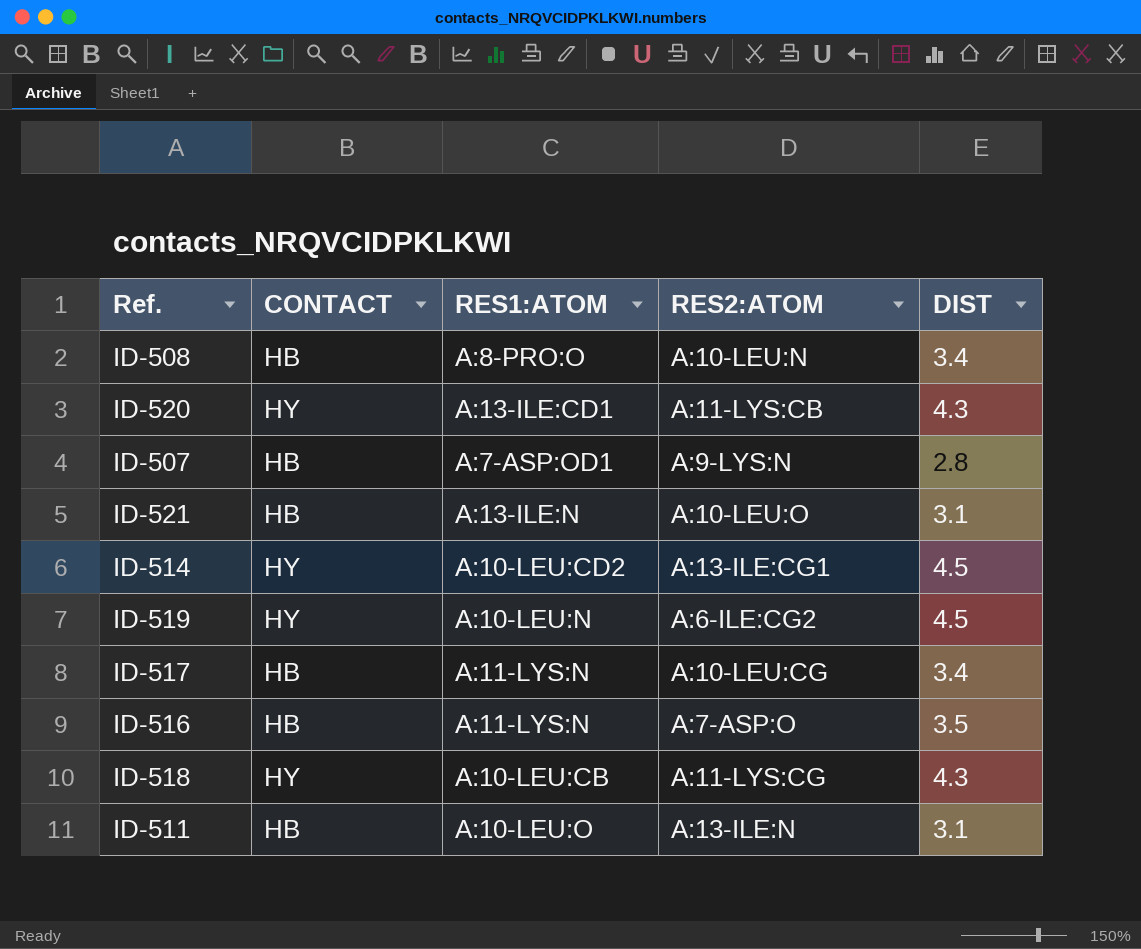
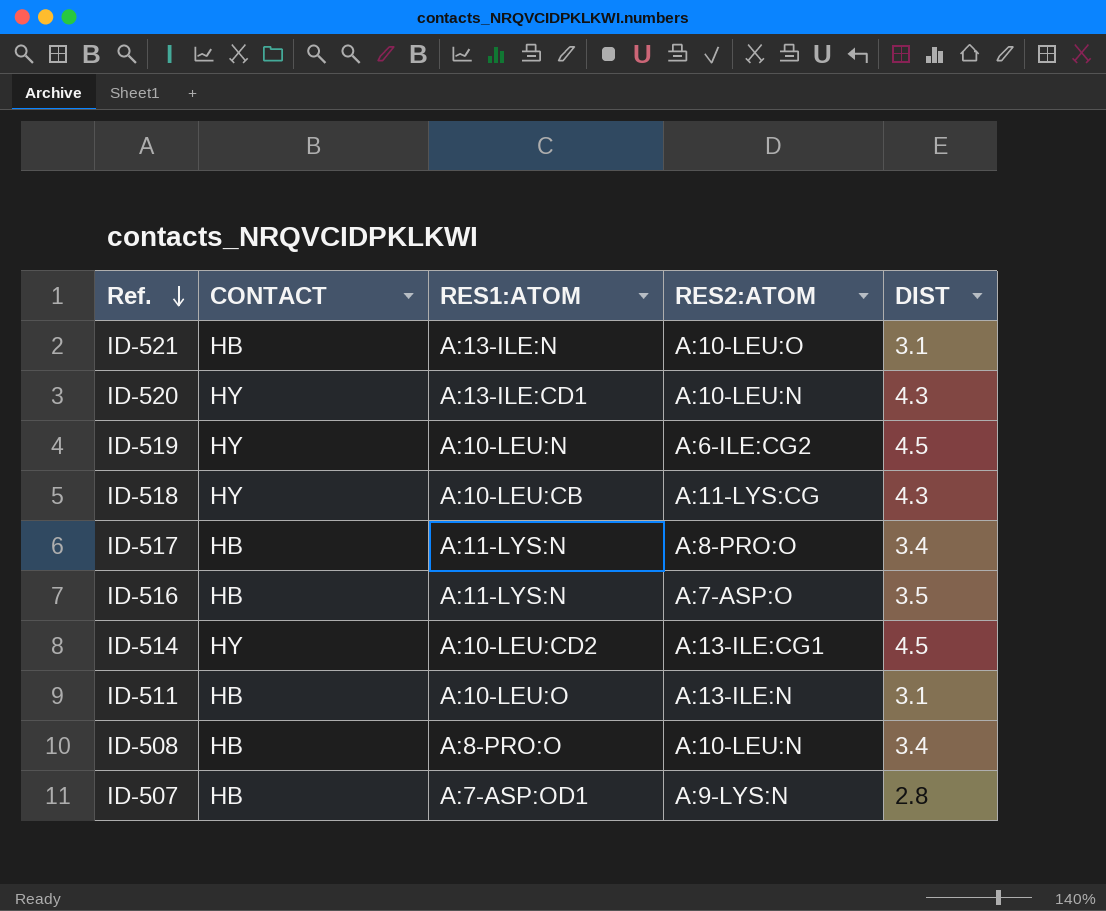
row order: none -> Ref. descending
ID-520 | RES2:ATOM: A:11-LYS:CB -> A:10-LEU:N
ID-517 | RES2:ATOM: A:10-LEU:CG -> A:8-PRO:O

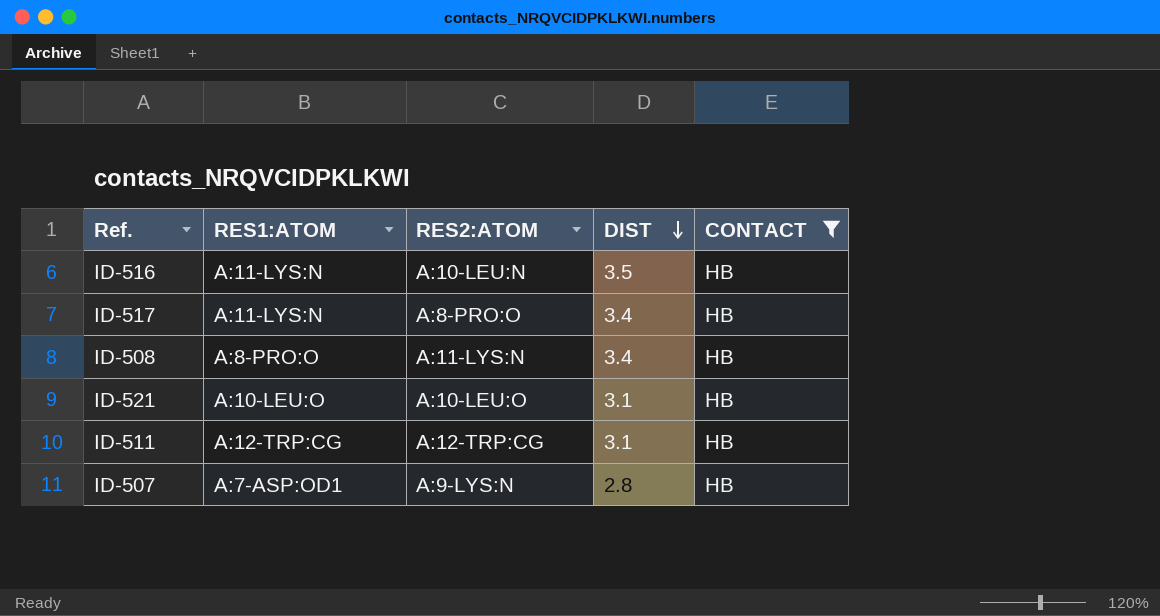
filter: none -> CONTACT = HB
row order: Ref. descending -> DIST descending
column CONTACT | position: 2 -> 5
ID-516 | RES2:ATOM: A:7-ASP:O -> A:10-LEU:N
ID-508 | RES2:ATOM: A:10-LEU:N -> A:11-LYS:N
ID-521 | RES1:ATOM: A:13-ILE:N -> A:10-LEU:O
ID-511 | RES1:ATOM: A:10-LEU:O -> A:12-TRP:CG
ID-511 | RES2:ATOM: A:13-ILE:N -> A:12-TRP:CG

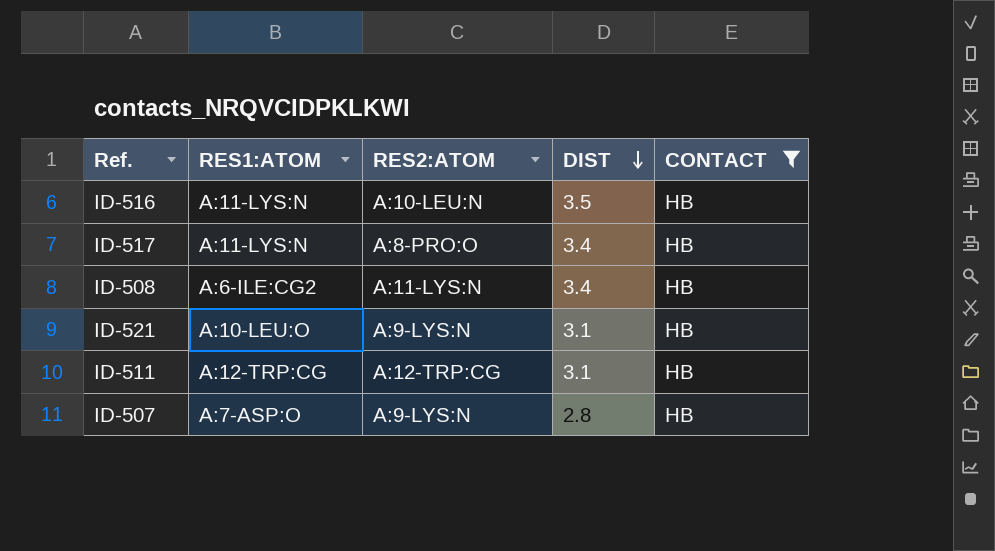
ID-508 | RES1:ATOM: A:8-PRO:O -> A:6-ILE:CG2
ID-521 | RES2:ATOM: A:10-LEU:O -> A:9-LYS:N
ID-507 | RES1:ATOM: A:7-ASP:OD1 -> A:7-ASP:O

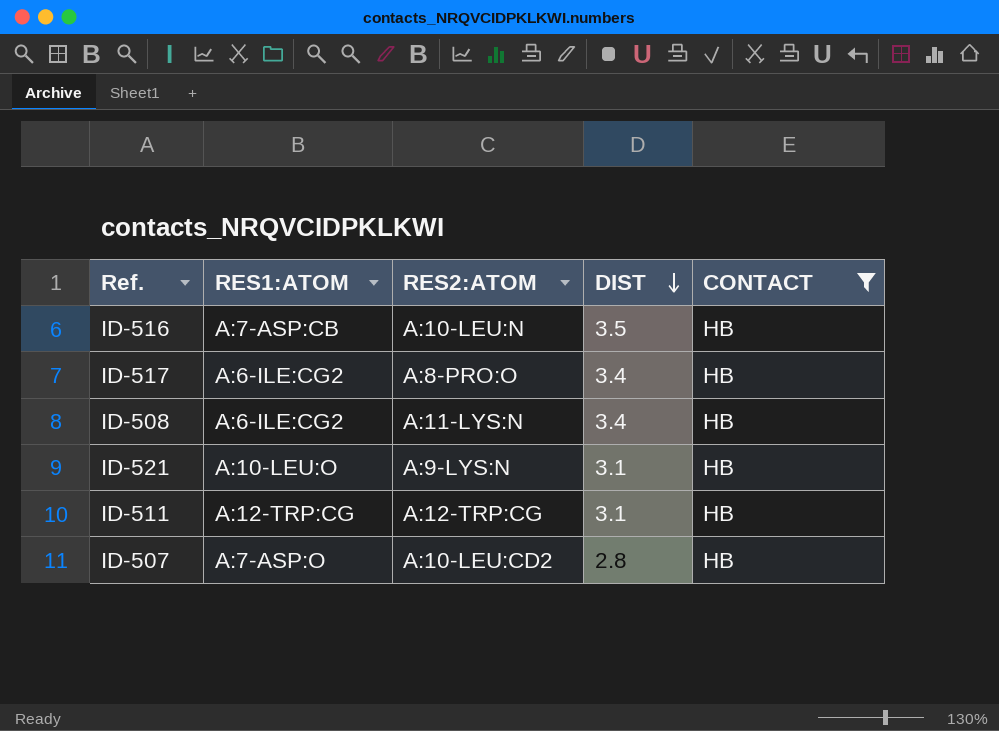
ID-516 | RES1:ATOM: A:11-LYS:N -> A:7-ASP:CB
ID-517 | RES1:ATOM: A:11-LYS:N -> A:6-ILE:CG2
ID-507 | RES2:ATOM: A:9-LYS:N -> A:10-LEU:CD2

